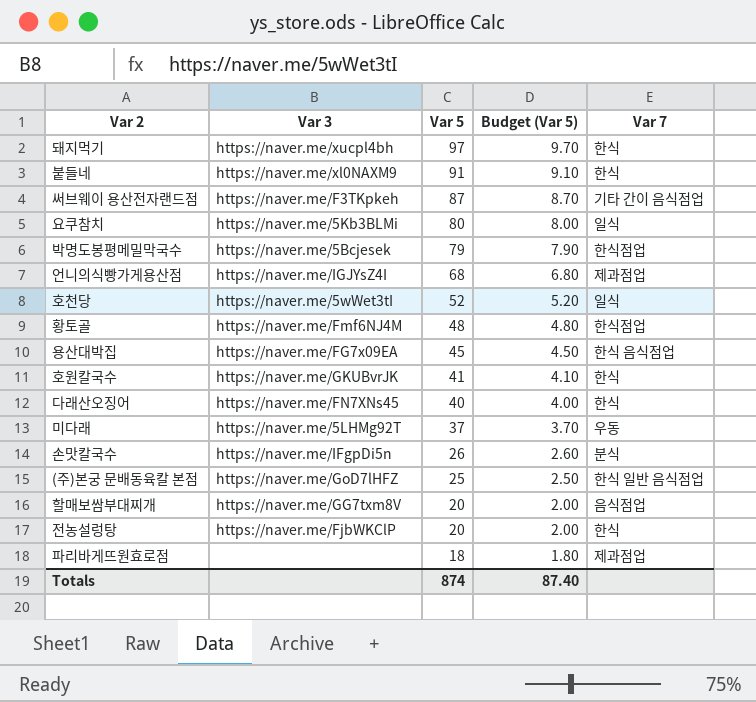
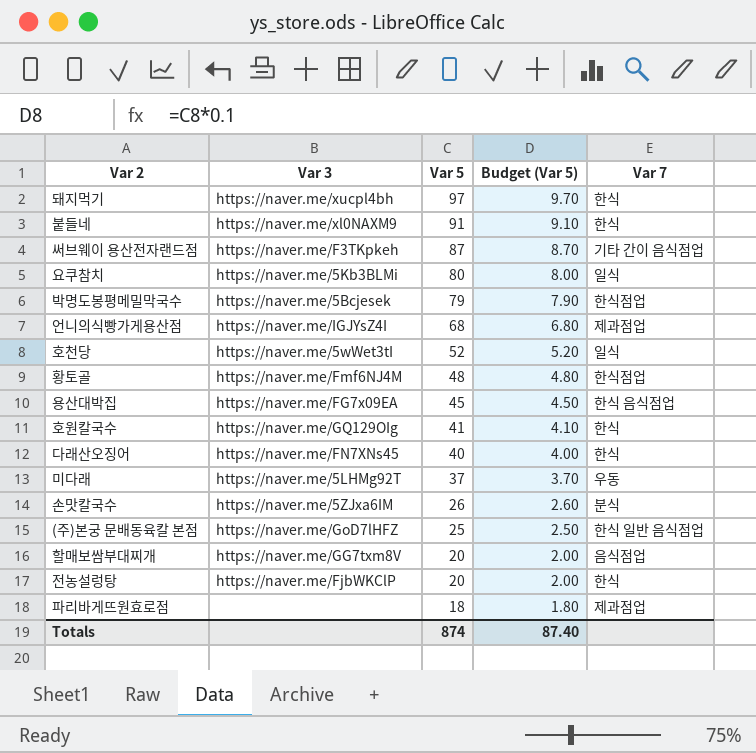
호원칼국수 | Var 3: https://naver.me/GKUBvrJK -> https://naver.me/GQ129OIg
손맛칼국수 | Var 3: https://naver.me/IFgpDi5n -> https://naver.me/5ZJxa6IM

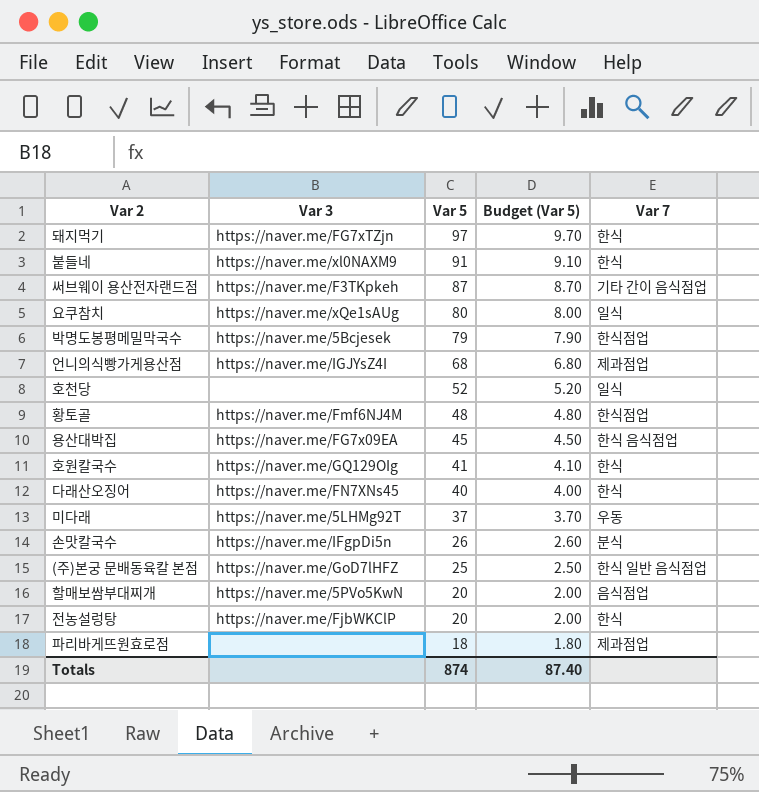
돼지먹기 | Var 3: https://naver.me/xucpl4bh -> https://naver.me/FG7xTZjn
요쿠참치 | Var 3: https://naver.me/5Kb3BLMi -> https://naver.me/xQe1sAUg
호천당 | Var 3: https://naver.me/5wWet3tI -> none
손맛칼국수 | Var 3: https://naver.me/5ZJxa6IM -> https://naver.me/IFgpDi5n
할매보쌈부대찌개 | Var 3: https://naver.me/GG7txm8V -> https://naver.me/5PVo5KwN

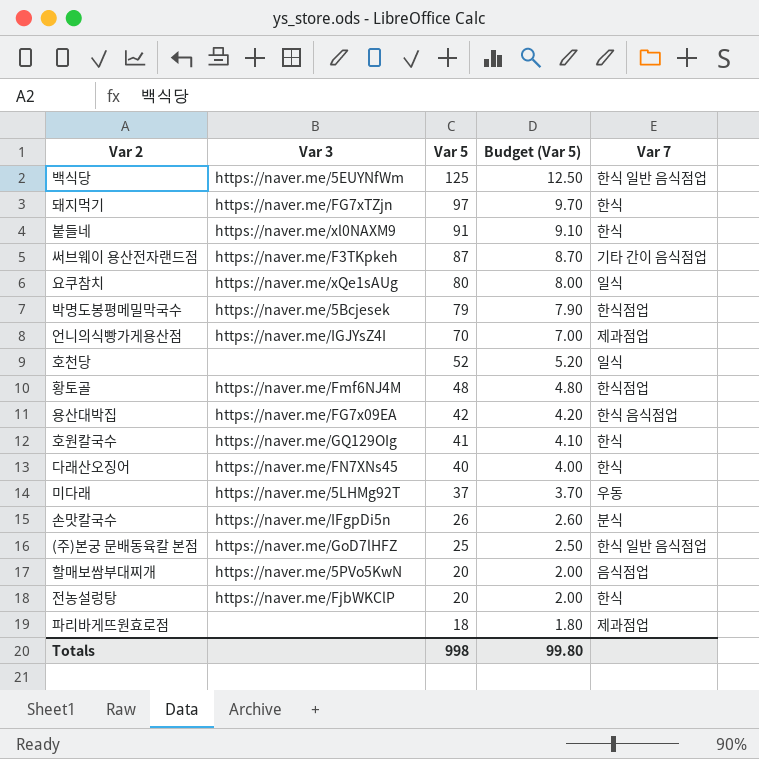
row 백식당: none -> https://naver.me/5EUYNfWm | 125 | 12.50 | 한식 일반 음식점업
언니의식빵가게용산점 | Var 5: 68 -> 70
언니의식빵가게용산점 | Budget (Var 5): 6.80 -> 7.00
용산대박집 | Var 5: 45 -> 42
용산대박집 | Budget (Var 5): 4.50 -> 4.20
Totals | Var 5: 874 -> 998
Totals | Budget (Var 5): 87.40 -> 99.80

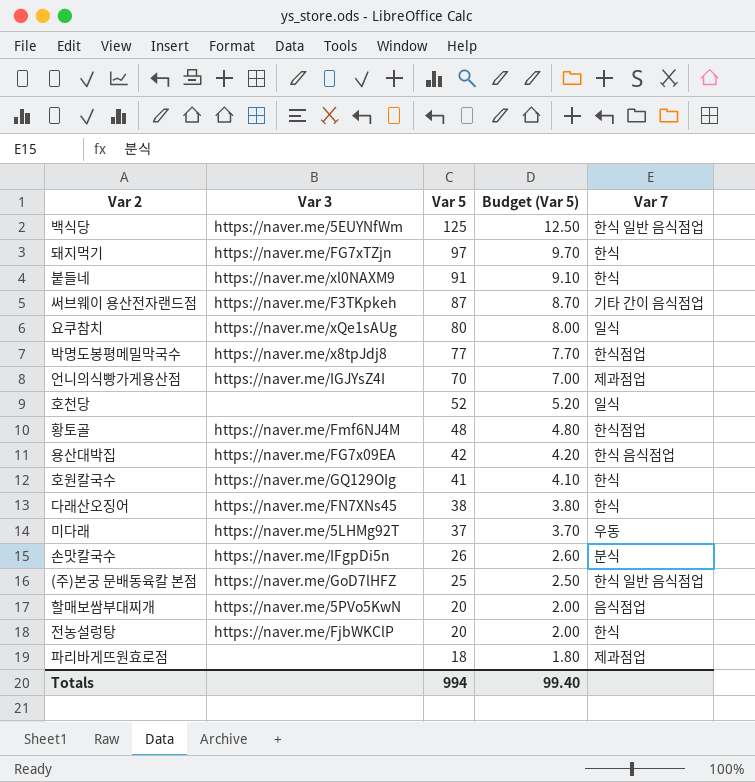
박명도봉평메밀막국수 | Var 3: https://naver.me/5Bcjesek -> https://naver.me/x8tpJdj8
박명도봉평메밀막국수 | Var 5: 79 -> 77
박명도봉평메밀막국수 | Budget (Var 5): 7.90 -> 7.70
다래산오징어 | Var 5: 40 -> 38
다래산오징어 | Budget (Var 5): 4.00 -> 3.80
Totals | Var 5: 998 -> 994
Totals | Budget (Var 5): 99.80 -> 99.40

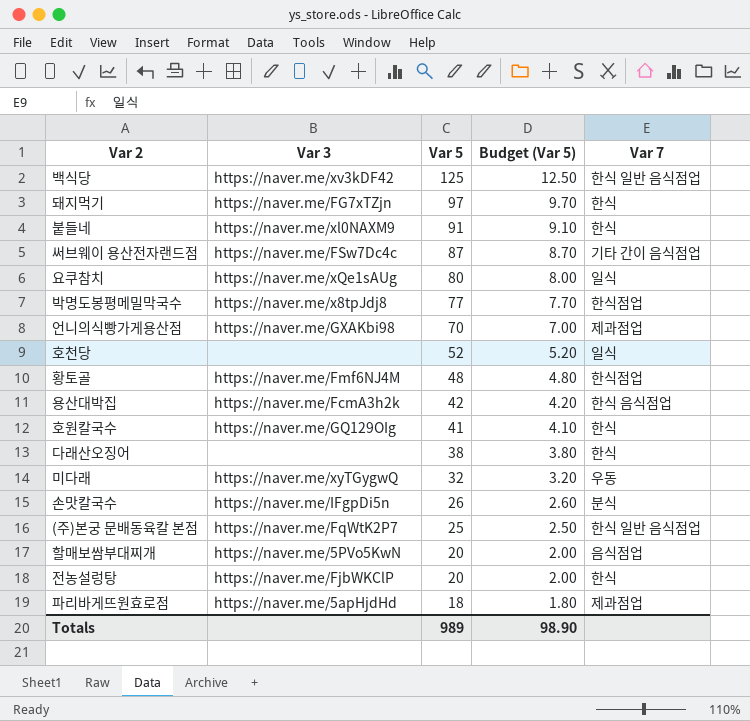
백식당 | Var 3: https://naver.me/5EUYNfWm -> https://naver.me/xv3kDF42
써브웨이 용산전자랜드점 | Var 3: https://naver.me/F3TKpkeh -> https://naver.me/FSw7Dc4c
언니의식빵가게용산점 | Var 3: https://naver.me/IGJYsZ4I -> https://naver.me/GXAKbi98
용산대박집 | Var 3: https://naver.me/FG7x09EA -> https://naver.me/FcmA3h2k
다래산오징어 | Var 3: https://naver.me/FN7XNs45 -> none
미다래 | Var 3: https://naver.me/5LHMg92T -> https://naver.me/xyTGygwQ
미다래 | Var 5: 37 -> 32
미다래 | Budget (Var 5): 3.70 -> 3.20
(주)본궁 문배동육칼 본점 | Var 3: https://naver.me/GoD7lHFZ -> https://naver.me/FqWtK2P7
파리바게뜨원효로점 | Var 3: none -> https://naver.me/5apHjdHd
Totals | Var 5: 994 -> 989
Totals | Budget (Var 5): 99.40 -> 98.90

